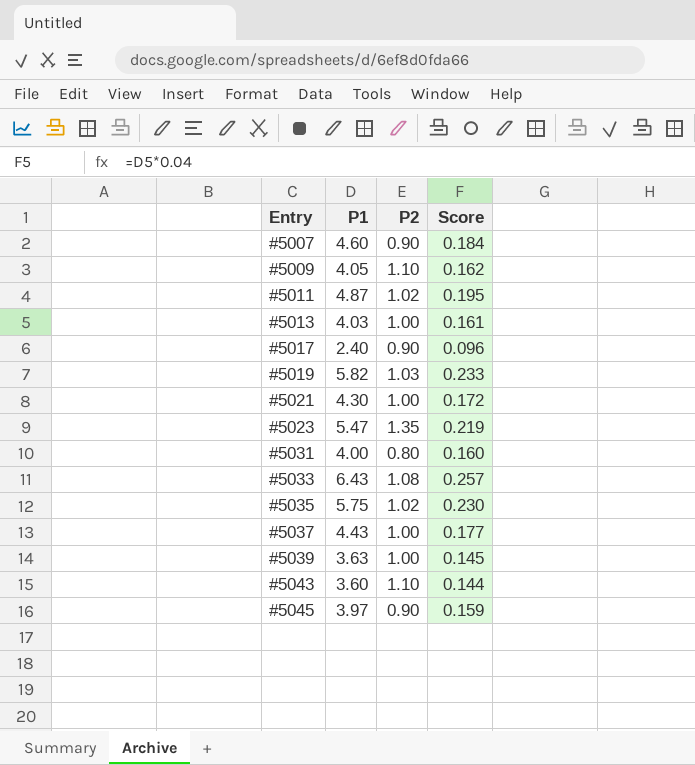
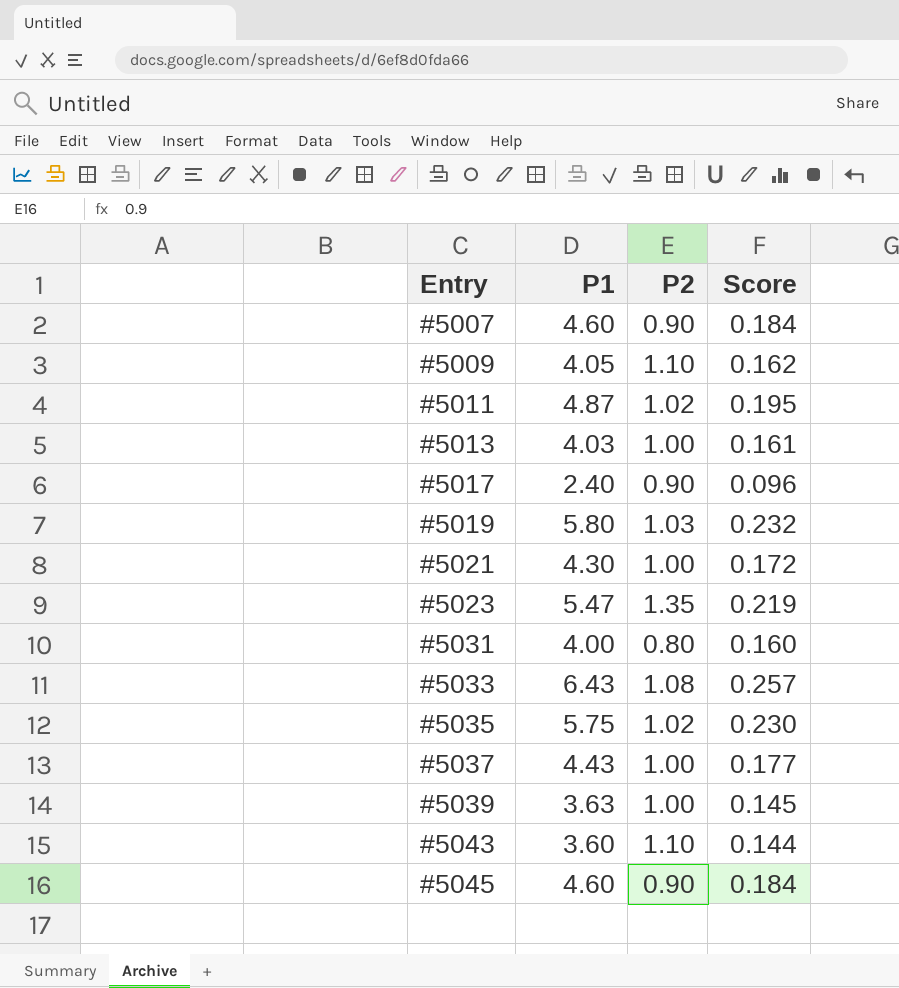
#5019 | P1: 5.82 -> 5.80
#5019 | Score: 0.233 -> 0.232
#5045 | P1: 3.97 -> 4.60
#5045 | Score: 0.159 -> 0.184

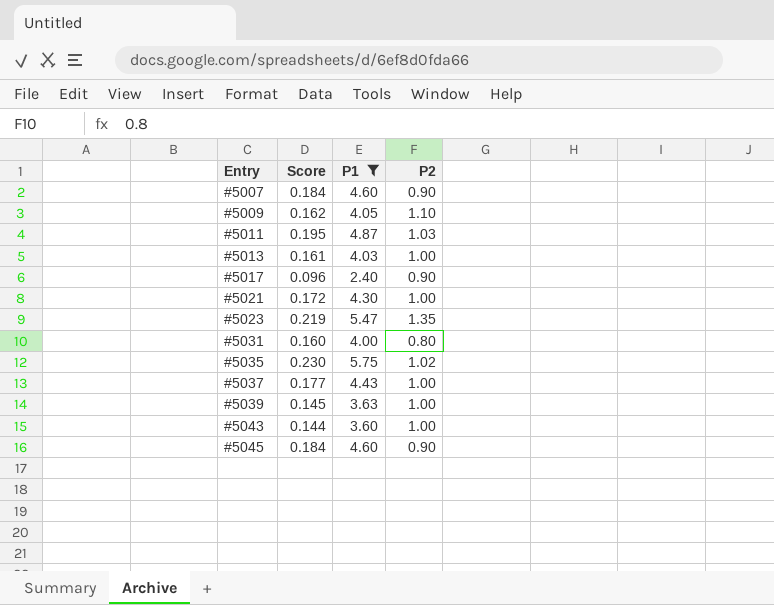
filter: none -> P1 <= 5.75
column Score | position: 4 -> 2
#5011 | P2: 1.02 -> 1.03
#5043 | P2: 1.10 -> 1.00

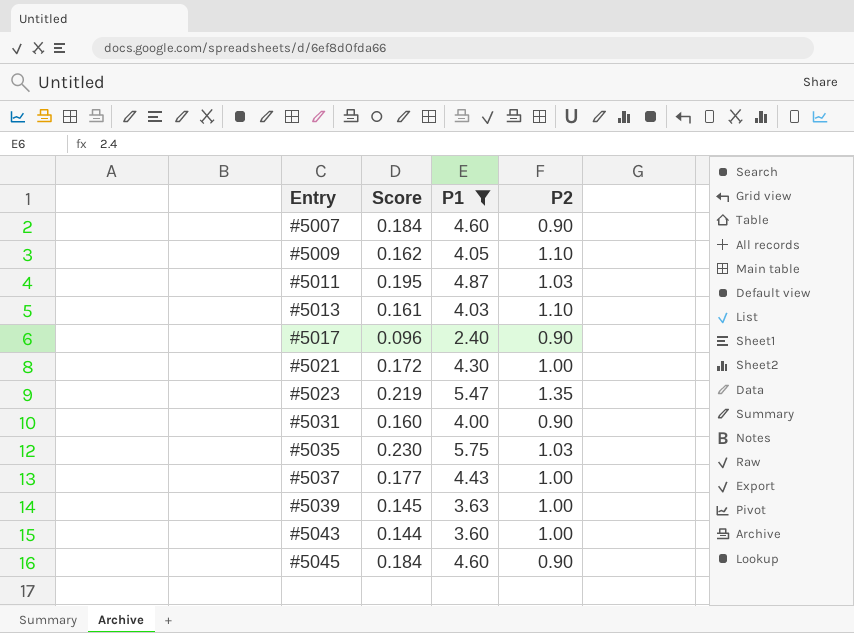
#5013 | P2: 1.00 -> 1.10
#5031 | P2: 0.80 -> 0.90
#5035 | P2: 1.02 -> 1.03

